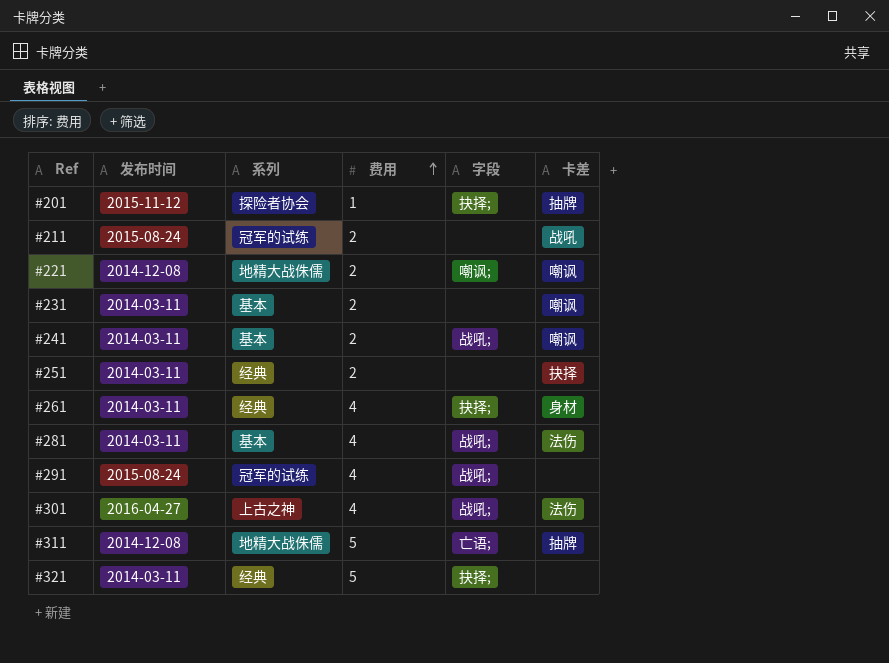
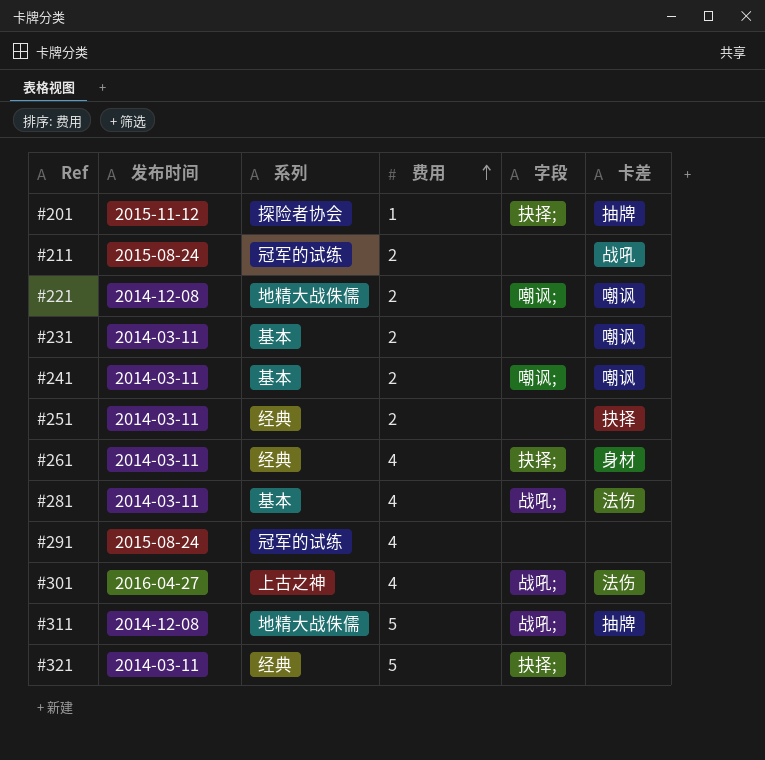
#241 | 字段: 战吼; -> 嘲讽;
#291 | 字段: 战吼; -> none
#311 | 字段: 亡语; -> 战吼;

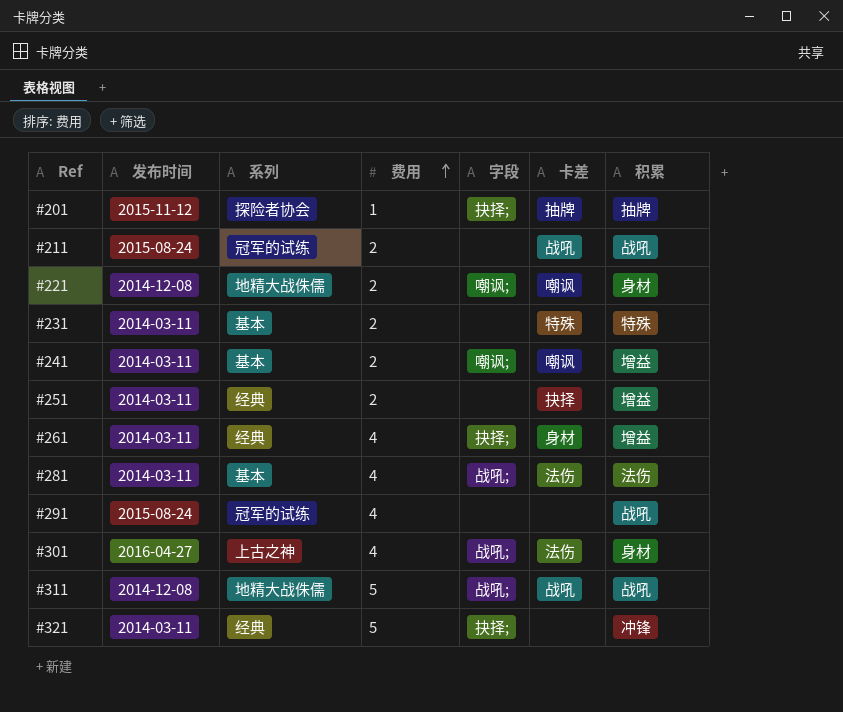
column 积累 | position: none -> 7
#231 | 卡差: 嘲讽 -> 特殊
#311 | 卡差: 抽牌 -> 战吼

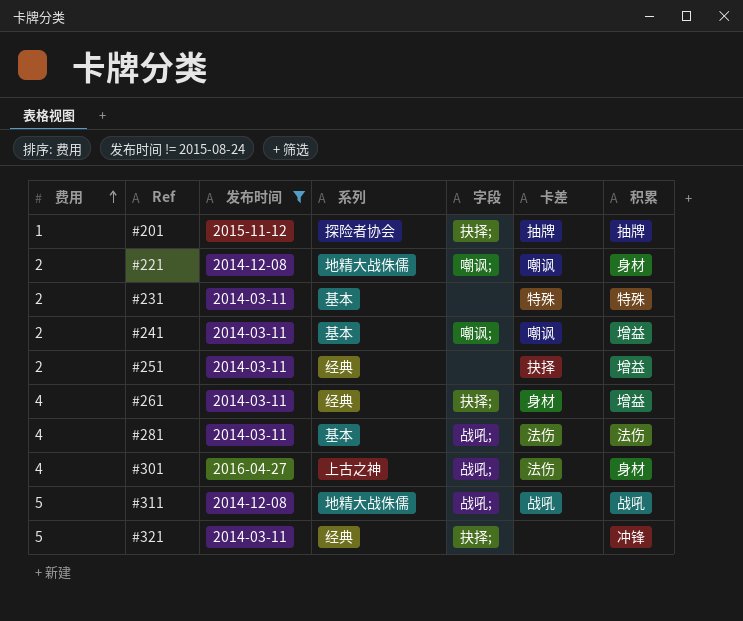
filter: none -> 发布时间 != 2015-08-24
column 费用 | position: 4 -> 1

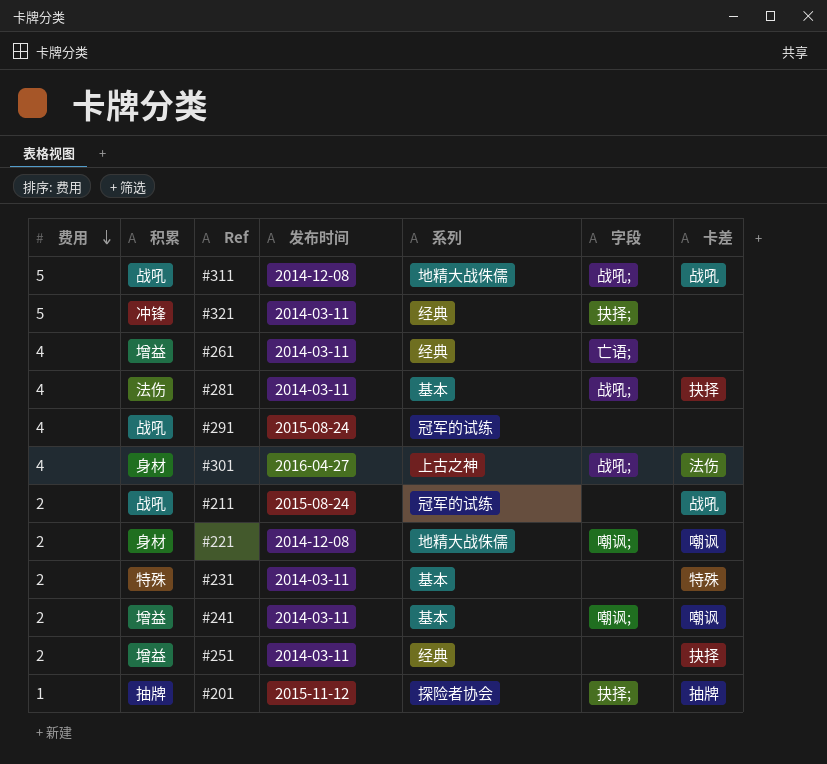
filter: 发布时间 != 2015-08-24 -> none
row order: 费用 ascending -> 费用 descending
column 积累 | position: 7 -> 2
#261 | 字段: 抉择; -> 亡语;
#261 | 卡差: 身材 -> none
#281 | 卡差: 法伤 -> 抉择

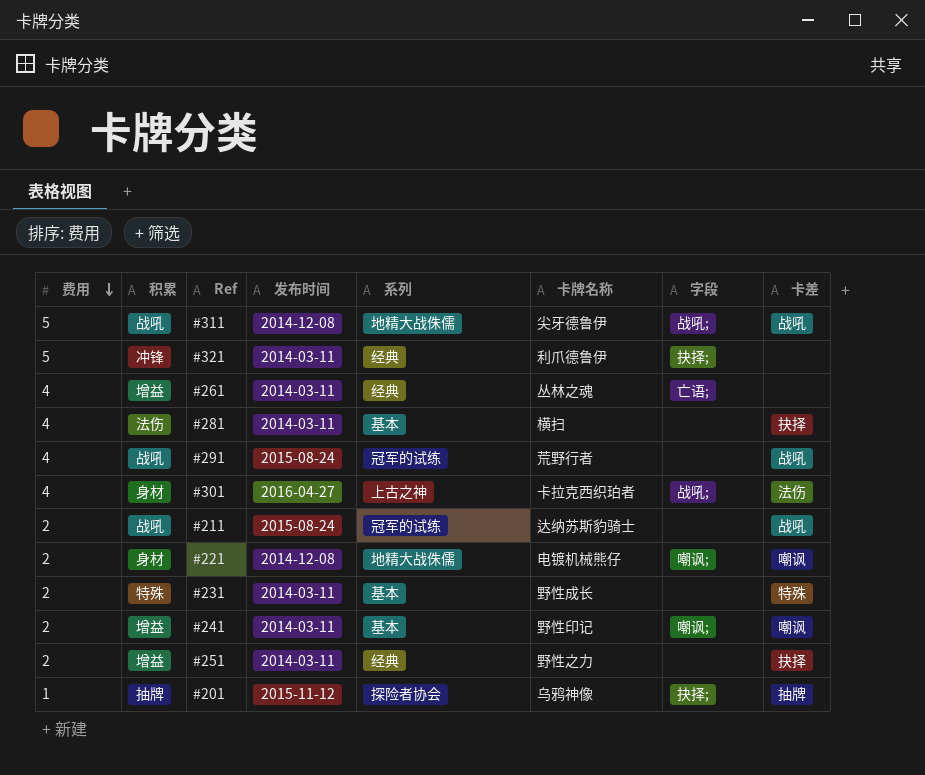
column 卡牌名称 | position: none -> 6
#281 | 字段: 战吼; -> none
#291 | 卡差: none -> 战吼

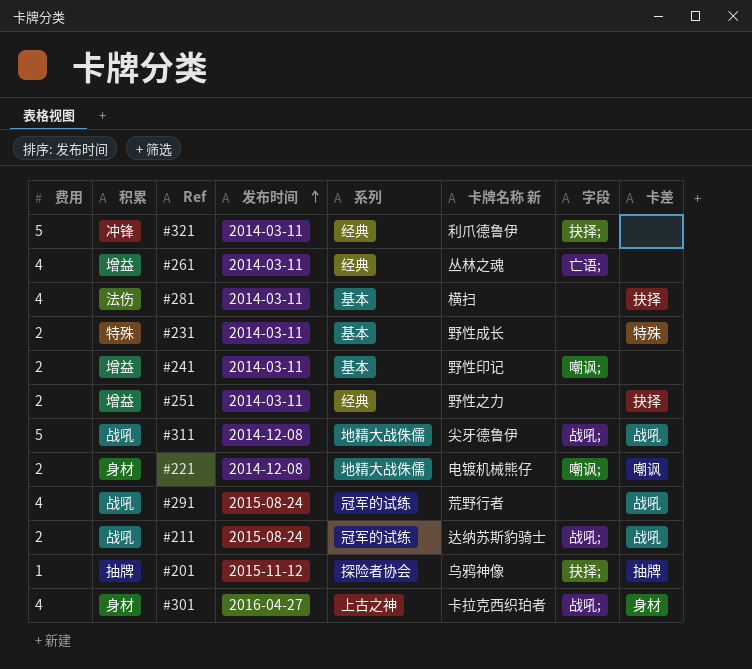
row order: 费用 descending -> 发布时间 ascending
column name: 卡牌名称 -> 卡牌名称 新
#241 | 卡差: 嘲讽 -> none
#211 | 字段: none -> 战吼;
#301 | 卡差: 法伤 -> 身材

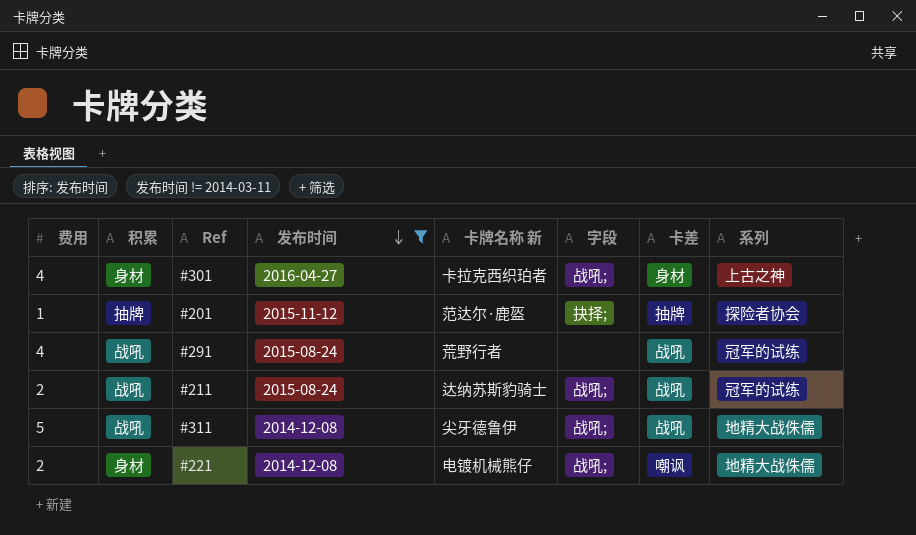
filter: none -> 发布时间 != 2014-03-11
row order: 发布时间 ascending -> 发布时间 descending
column 系列 | position: 5 -> 8
#201 | 卡牌名称 新: 乌鸦神像 -> 范达尔·鹿盔
#221 | 字段: 嘲讽; -> 战吼;

